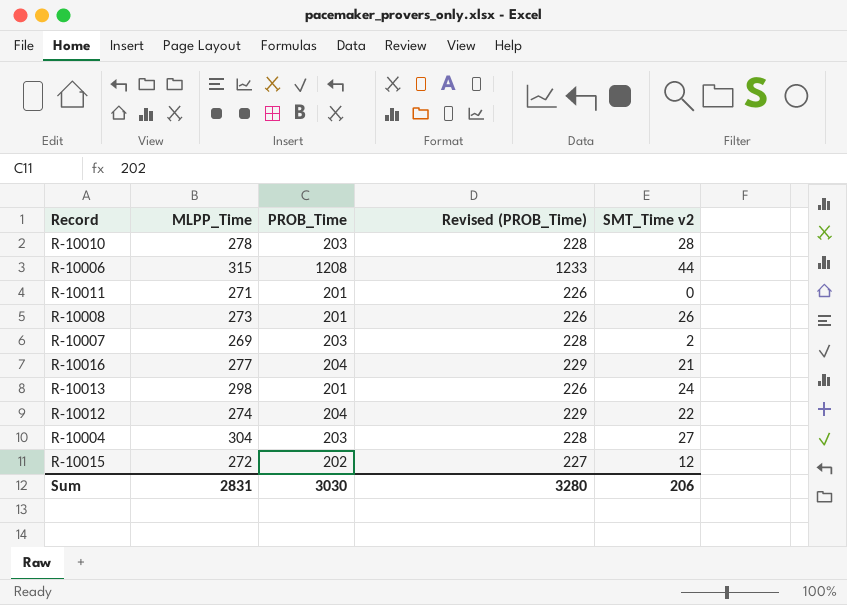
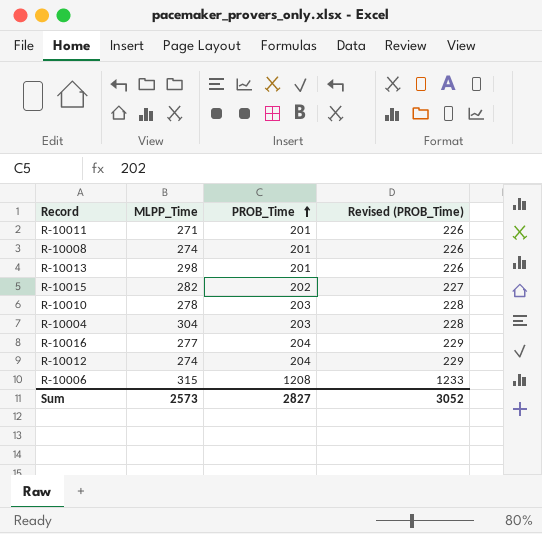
row order: none -> PROB_Time ascending
column SMT_Time v2 | position: 5 -> none
row R-10007: 269 | 203 | 228 | 2 -> none
R-10008 | MLPP_Time: 273 -> 274
R-10015 | MLPP_Time: 272 -> 282
Sum | MLPP_Time: 2831 -> 2573
Sum | PROB_Time: 3030 -> 2827
Sum | Revised (PROB_Time): 3280 -> 3052

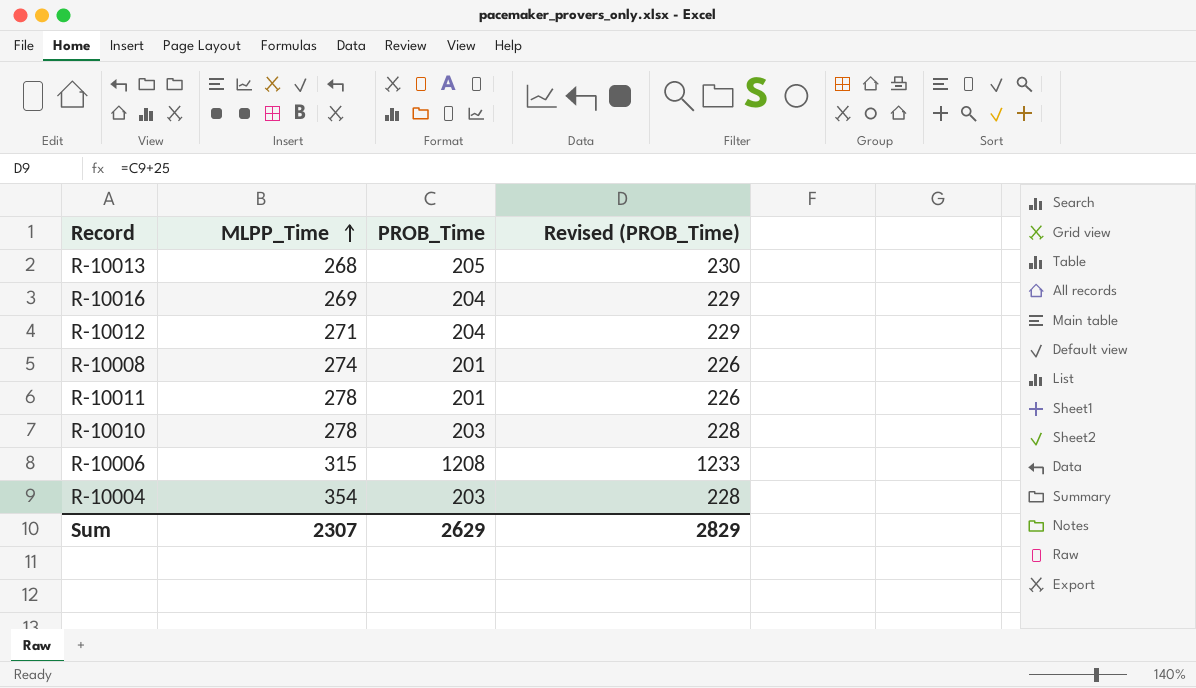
row order: PROB_Time ascending -> MLPP_Time ascending
row R-10015: 282 | 202 | 227 -> none
R-10013 | MLPP_Time: 298 -> 268
R-10013 | PROB_Time: 201 -> 205
R-10013 | Revised (PROB_Time): 226 -> 230
R-10016 | MLPP_Time: 277 -> 269
R-10012 | MLPP_Time: 274 -> 271
R-10011 | MLPP_Time: 271 -> 278
R-10004 | MLPP_Time: 304 -> 354
Sum | MLPP_Time: 2573 -> 2307
Sum | PROB_Time: 2827 -> 2629
Sum | Revised (PROB_Time): 3052 -> 2829

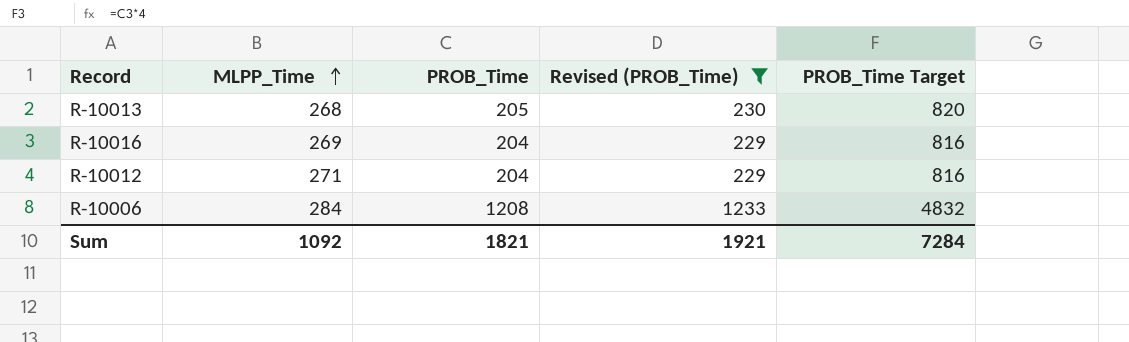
filter: none -> Revised (PROB_Time) >= 229
column PROB_Time Target | formula: none -> [PROB_Time] * 4
R-10006 | MLPP_Time: 315 -> 284
Sum | MLPP_Time: 2307 -> 1092
Sum | PROB_Time: 2629 -> 1821
Sum | Revised (PROB_Time): 2829 -> 1921

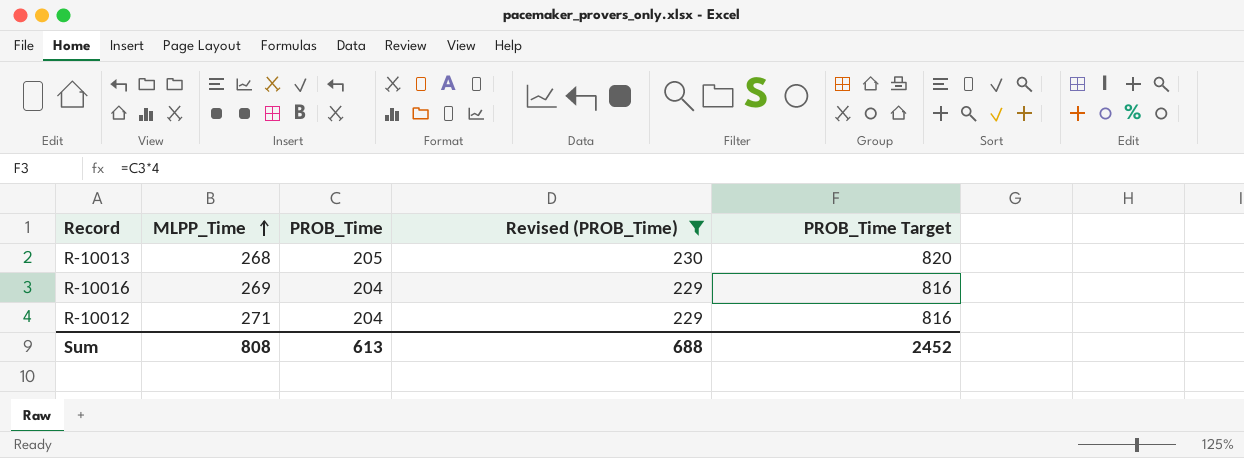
row R-10006: 284 | 1208 | 1233 | 4832 -> none
Sum | MLPP_Time: 1092 -> 808
Sum | PROB_Time: 1821 -> 613
Sum | Revised (PROB_Time): 1921 -> 688
Sum | PROB_Time Target: 7284 -> 2452

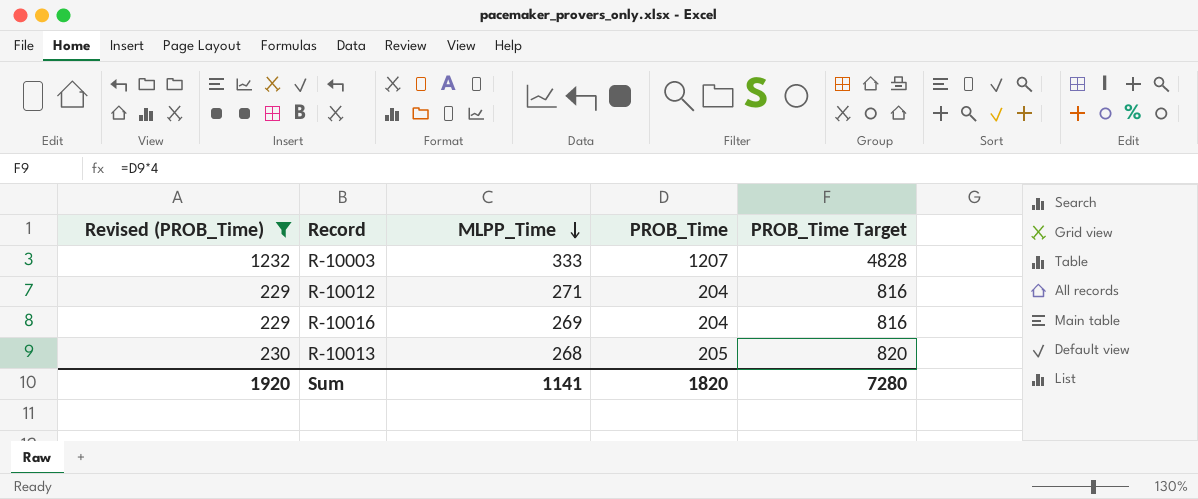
row order: MLPP_Time ascending -> MLPP_Time descending
column Revised (PROB_Time) | position: 4 -> 1
row R-10003: none -> 1232 | 333 | 1207 | 4828
Sum | Revised (PROB_Time): 688 -> 1920
Sum | MLPP_Time: 808 -> 1141
Sum | PROB_Time: 613 -> 1820
Sum | PROB_Time Target: 2452 -> 7280

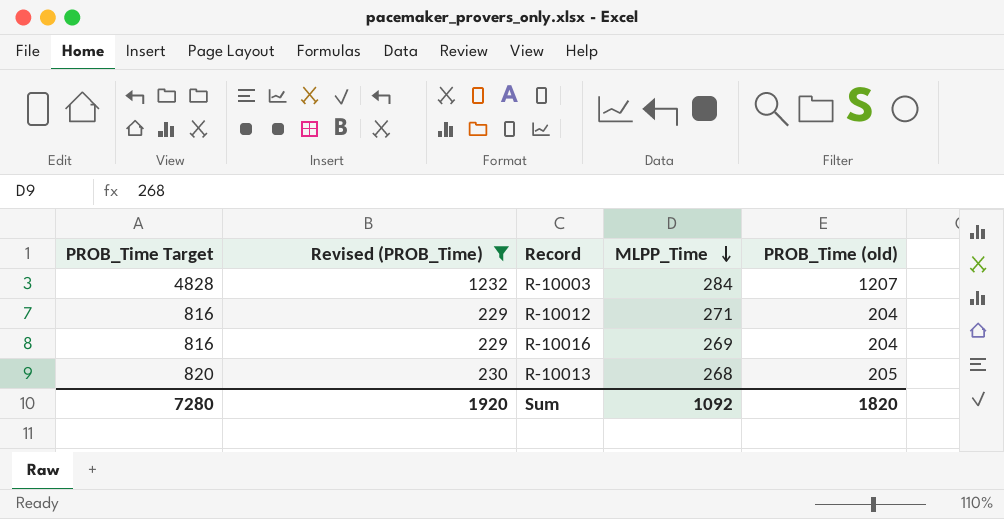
column PROB_Time Target | position: 5 -> 1
column name: PROB_Time -> PROB_Time (old)
R-10003 | MLPP_Time: 333 -> 284
Sum | MLPP_Time: 1141 -> 1092

